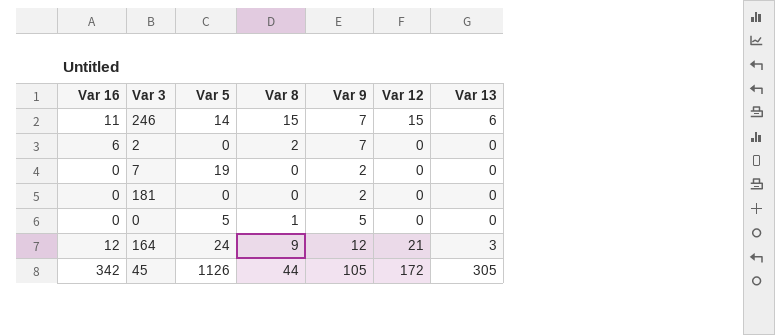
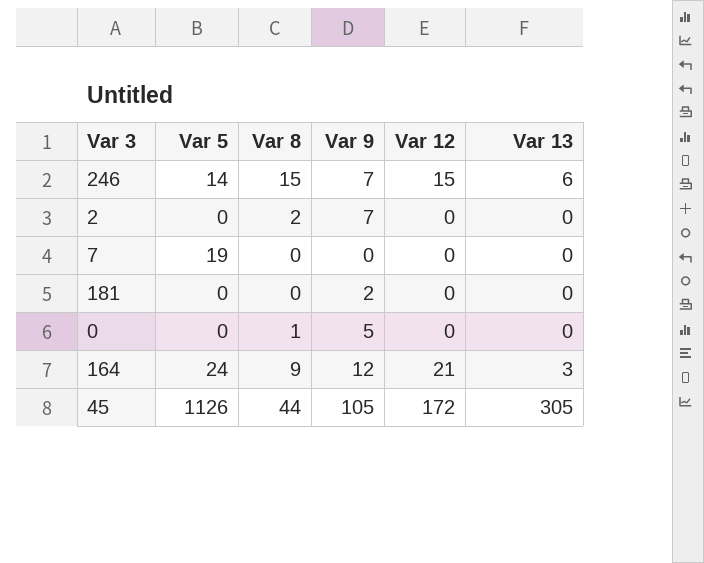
column Var 16 | position: 1 -> none
7 | Var 9: 2 -> 0
0 | Var 5: 5 -> 0

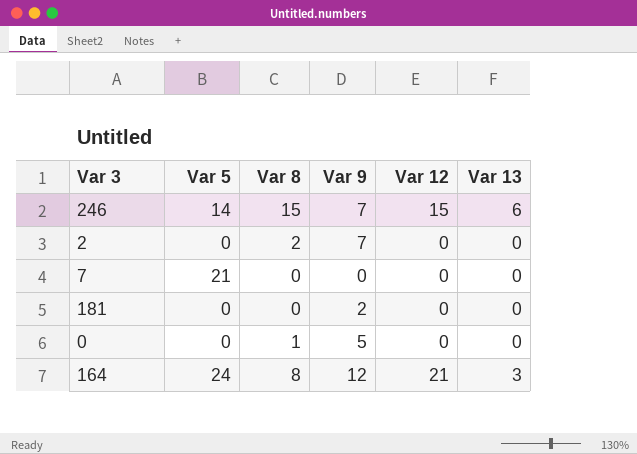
row 45: 1126 | 44 | 105 | 172 | 305 -> none
7 | Var 5: 19 -> 21
164 | Var 8: 9 -> 8

